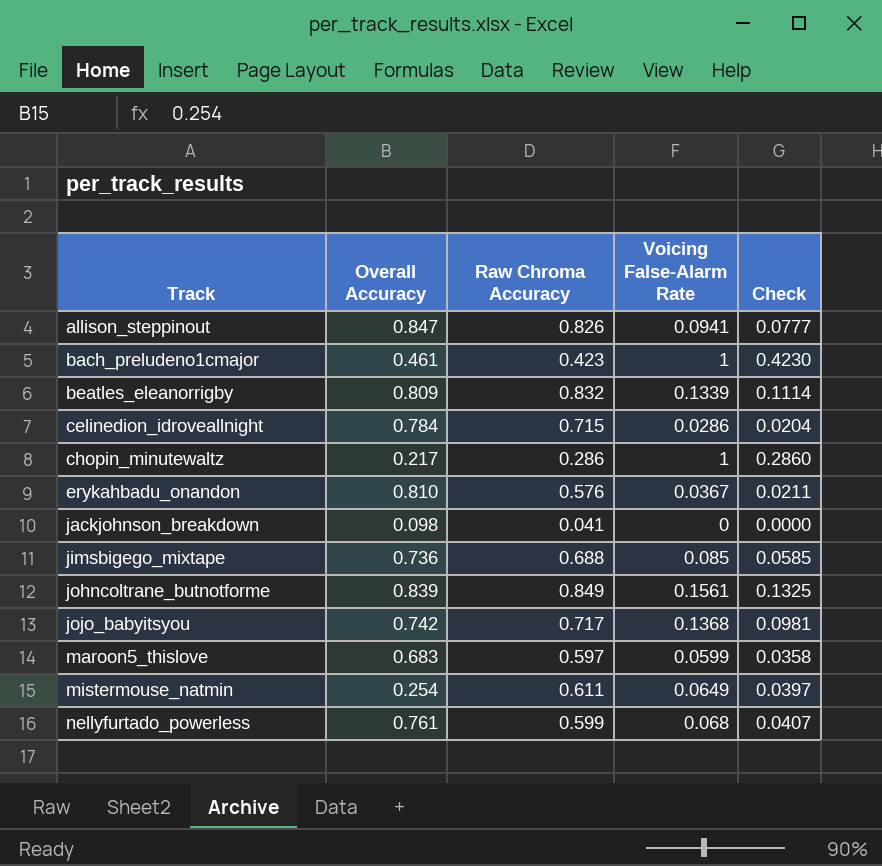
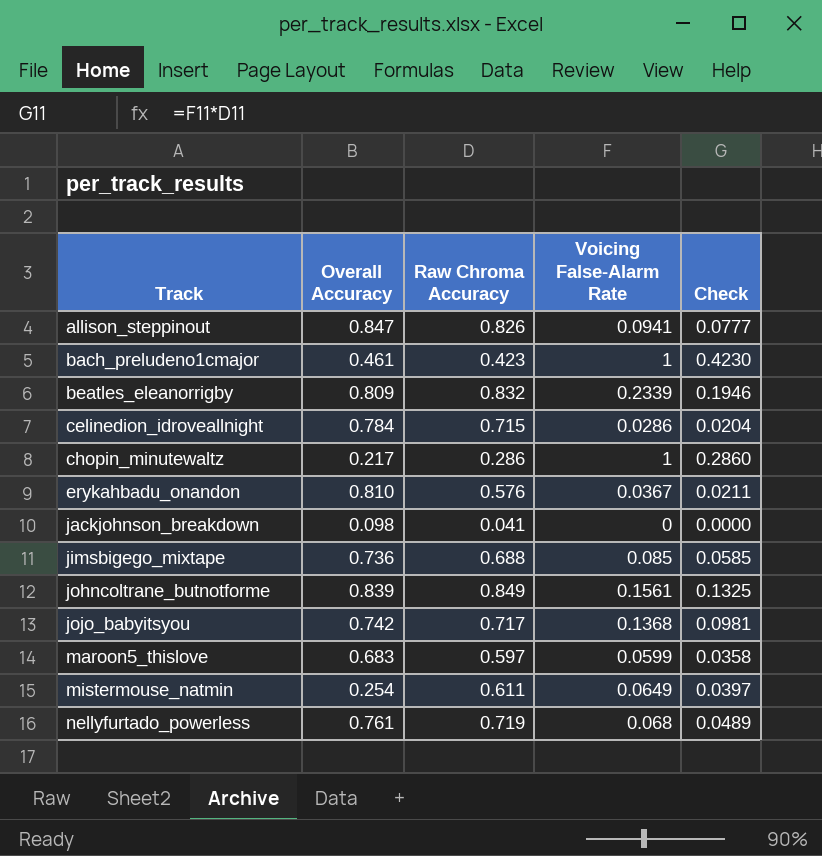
beatles_eleanorrigby | Voicing False-Alarm Rate: 0.1339 -> 0.2339
beatles_eleanorrigby | Check: 0.1114 -> 0.1946
nellyfurtado_powerless | Raw Chroma Accuracy: 0.599 -> 0.719
nellyfurtado_powerless | Check: 0.0407 -> 0.0489

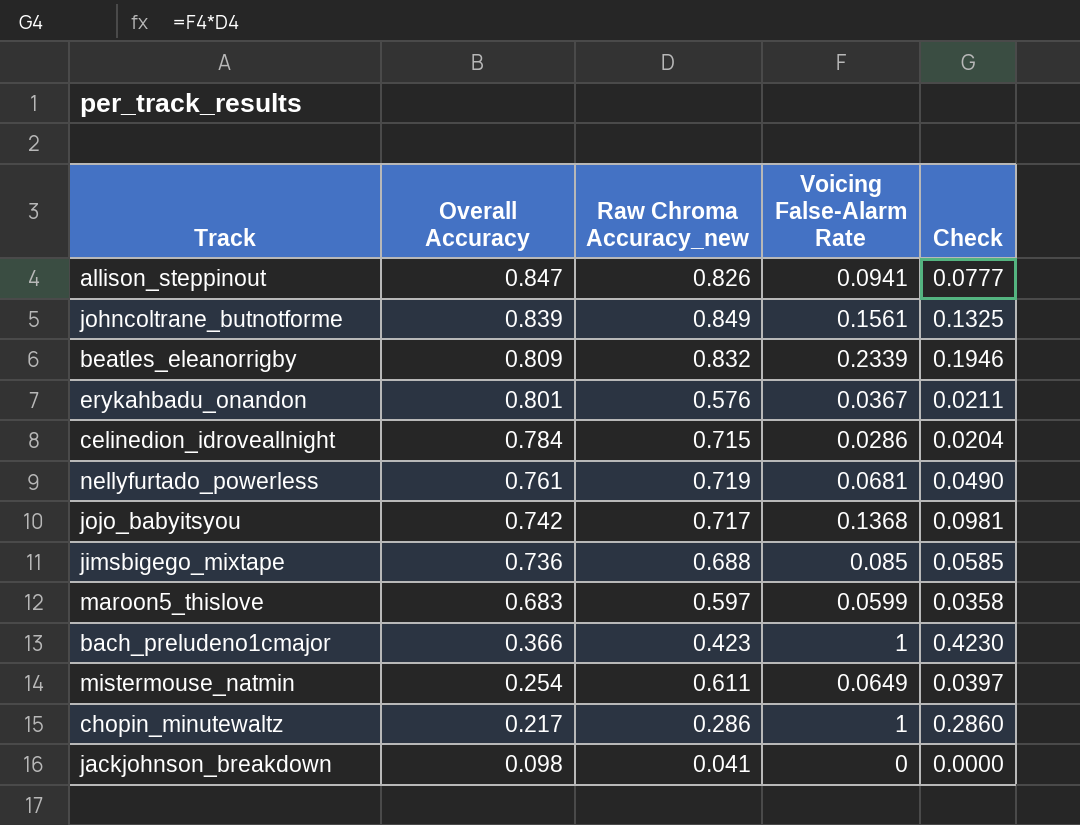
row order: Track ascending -> Overall Accuracy descending
column name: Raw Chroma Accuracy -> Raw Chroma Accuracy_new
erykahbadu_onandon | Overall Accuracy: 0.810 -> 0.801
nellyfurtado_powerless | Voicing False-Alarm Rate: 0.068 -> 0.0681
nellyfurtado_powerless | Check: 0.0489 -> 0.0490
bach_preludeno1cmajor | Overall Accuracy: 0.461 -> 0.366

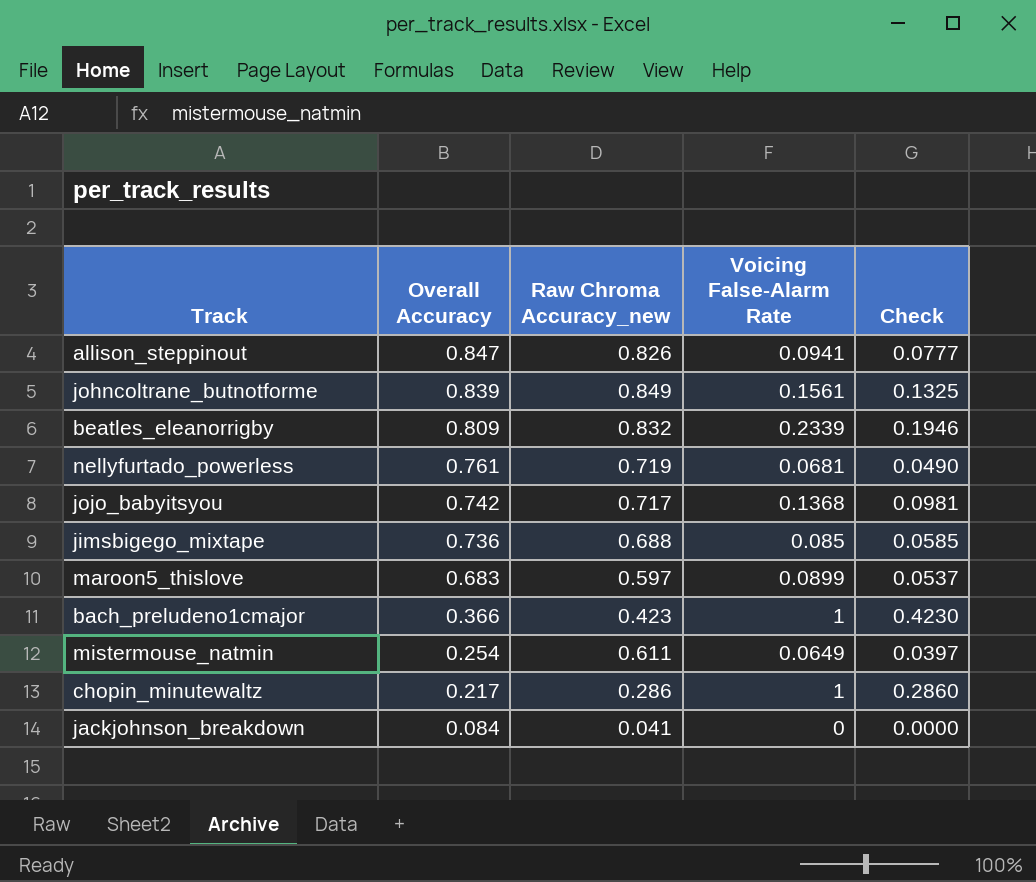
row erykahbadu_onandon: 0.801 | 0.576 | 0.0367 | 0.0211 -> none
row celinedion_idroveallnight: 0.784 | 0.715 | 0.0286 | 0.0204 -> none
maroon5_thislove | Voicing False-Alarm Rate: 0.0599 -> 0.0899
maroon5_thislove | Check: 0.0358 -> 0.0537
jackjohnson_breakdown | Overall Accuracy: 0.098 -> 0.084

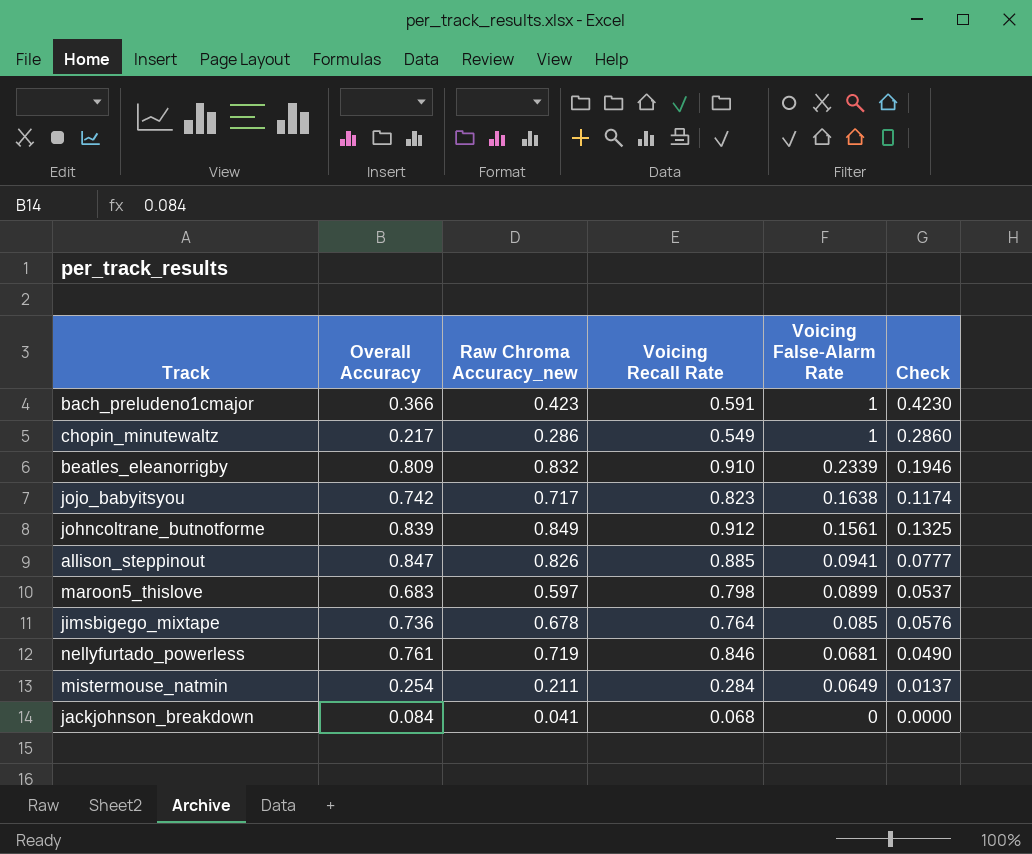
row order: Overall Accuracy descending -> Voicing False-Alarm Rate descending
column Voicing Recall Rate | position: none -> 4
jojo_babyitsyou | Voicing False-Alarm Rate: 0.1368 -> 0.1638
jojo_babyitsyou | Check: 0.0981 -> 0.1174
jimsbigego_mixtape | Raw Chroma Accuracy_new: 0.688 -> 0.678
jimsbigego_mixtape | Check: 0.0585 -> 0.0576
mistermouse_natmin | Raw Chroma Accuracy_new: 0.611 -> 0.211
mistermouse_natmin | Check: 0.0397 -> 0.0137

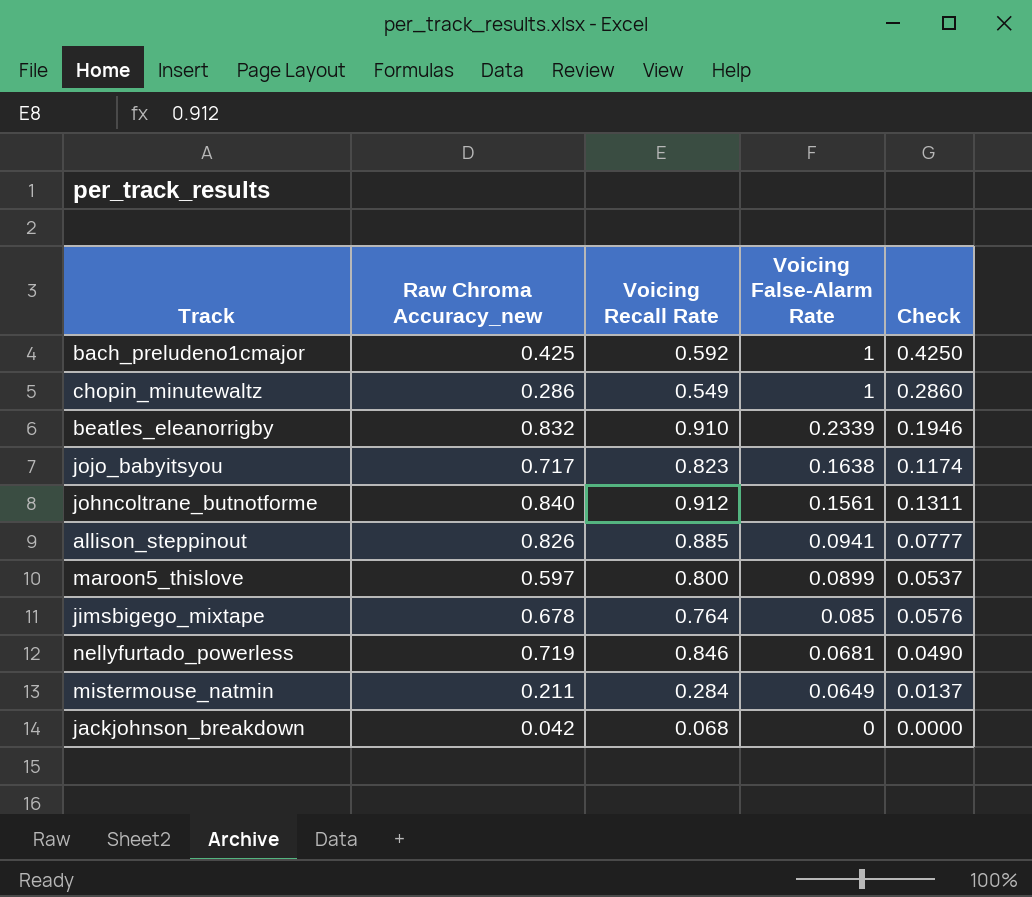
column Overall Accuracy | position: 2 -> none
bach_preludeno1cmajor | Raw Chroma Accuracy_new: 0.423 -> 0.425
bach_preludeno1cmajor | Voicing Recall Rate: 0.591 -> 0.592
bach_preludeno1cmajor | Check: 0.4230 -> 0.4250
johncoltrane_butnotforme | Raw Chroma Accuracy_new: 0.849 -> 0.840
johncoltrane_butnotforme | Check: 0.1325 -> 0.1311
maroon5_thislove | Voicing Recall Rate: 0.798 -> 0.800
jackjohnson_breakdown | Raw Chroma Accuracy_new: 0.041 -> 0.042

